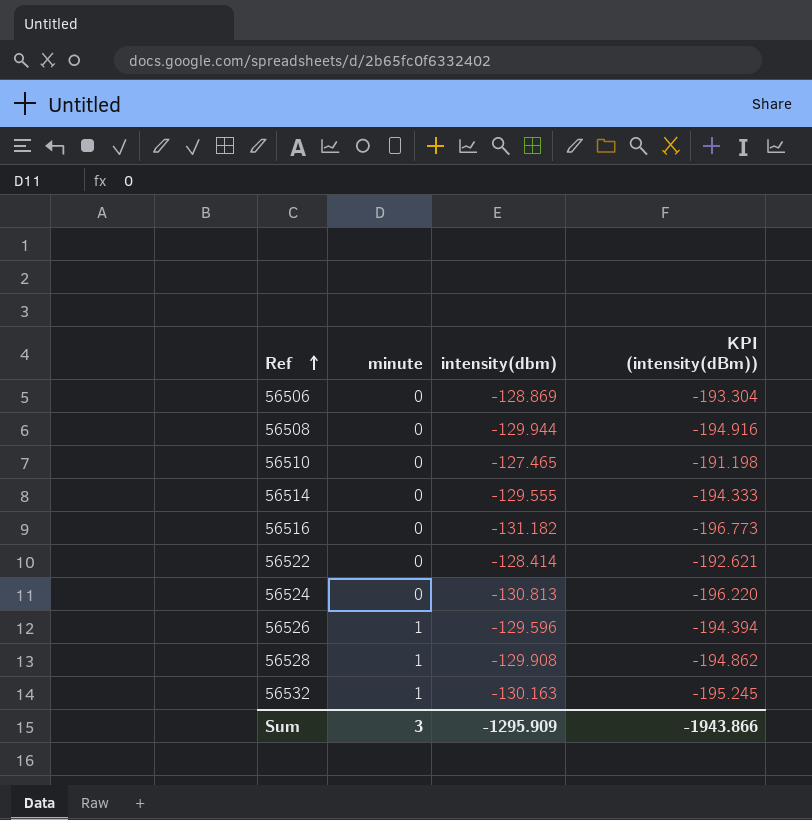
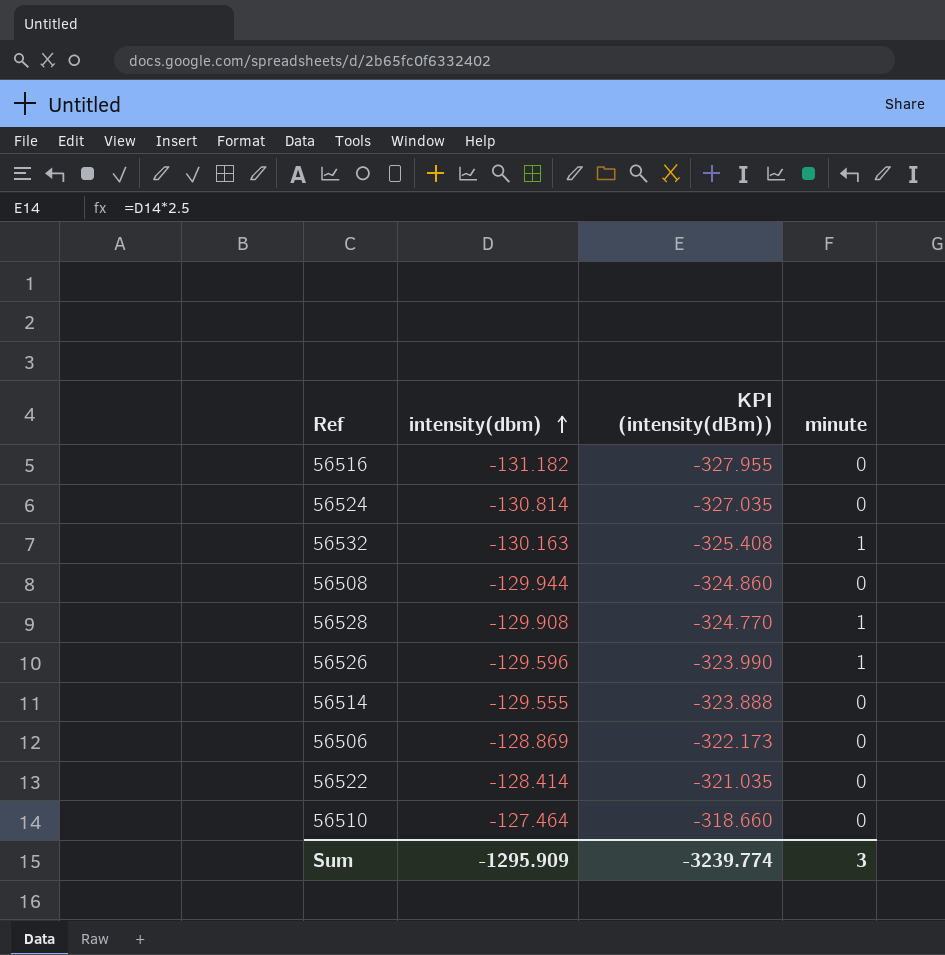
row order: Ref ascending -> intensity(dbm) ascending
column KPI (intensity(dBm)) | formula: [intensity(dbm)] * 1.5 -> [intensity(dbm)] * 2.5
column minute | position: 2 -> 4
56524 | intensity(dbm): -130.813 -> -130.814
56510 | intensity(dbm): -127.465 -> -127.464
Sum | KPI (intensity(dBm)): -1943.866 -> -3239.774

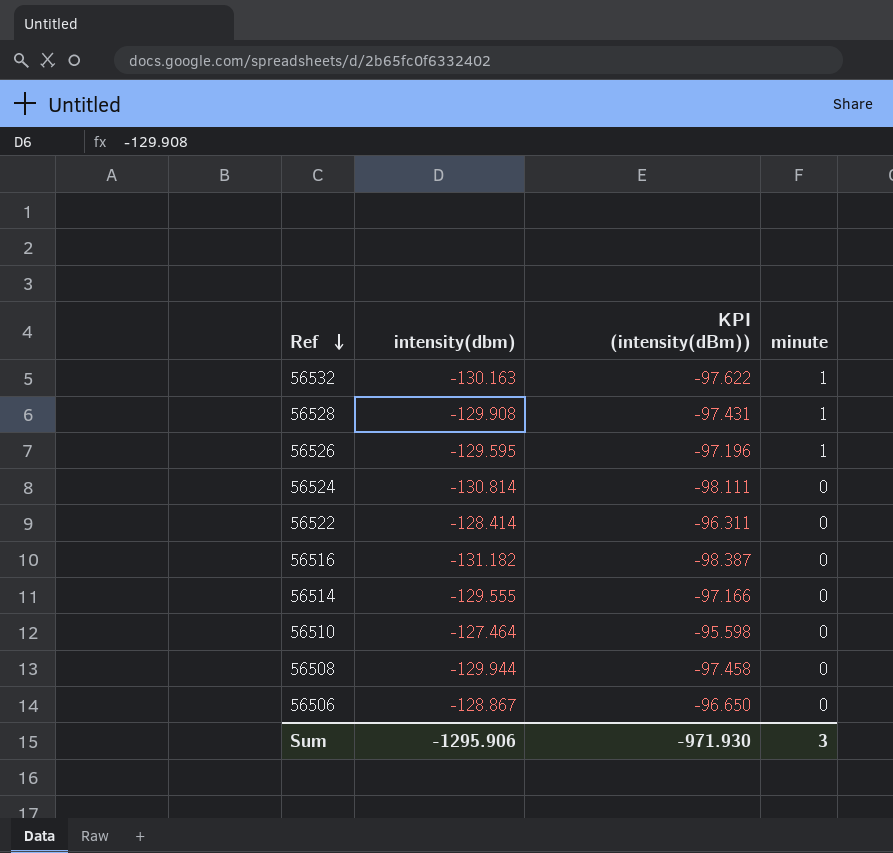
row order: intensity(dbm) ascending -> Ref descending
column KPI (intensity(dBm)) | formula: [intensity(dbm)] * 2.5 -> [intensity(dbm)] * 0.75
56526 | intensity(dbm): -129.596 -> -129.595
56506 | intensity(dbm): -128.869 -> -128.867
Sum | intensity(dbm): -1295.909 -> -1295.906
Sum | KPI (intensity(dBm)): -3239.774 -> -971.930

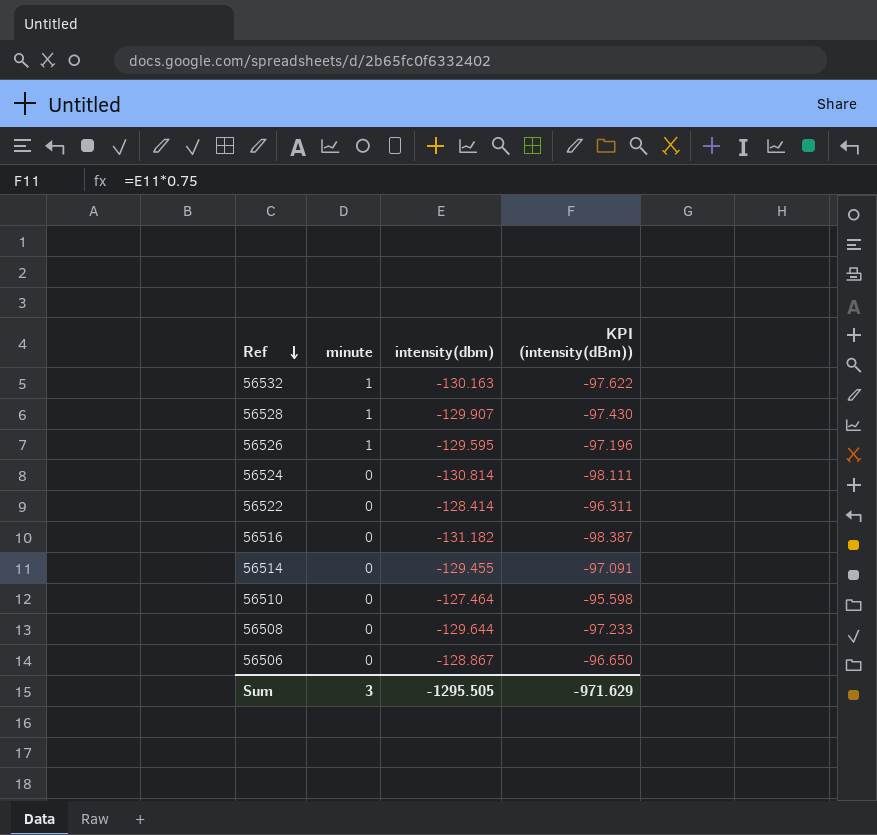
column minute | position: 4 -> 2
56528 | intensity(dbm): -129.908 -> -129.907
56528 | KPI (intensity(dBm)): -97.431 -> -97.430
56514 | intensity(dbm): -129.555 -> -129.455
56514 | KPI (intensity(dBm)): -97.166 -> -97.091
56508 | intensity(dbm): -129.944 -> -129.644
56508 | KPI (intensity(dBm)): -97.458 -> -97.233
Sum | intensity(dbm): -1295.906 -> -1295.505
Sum | KPI (intensity(dBm)): -971.930 -> -971.629

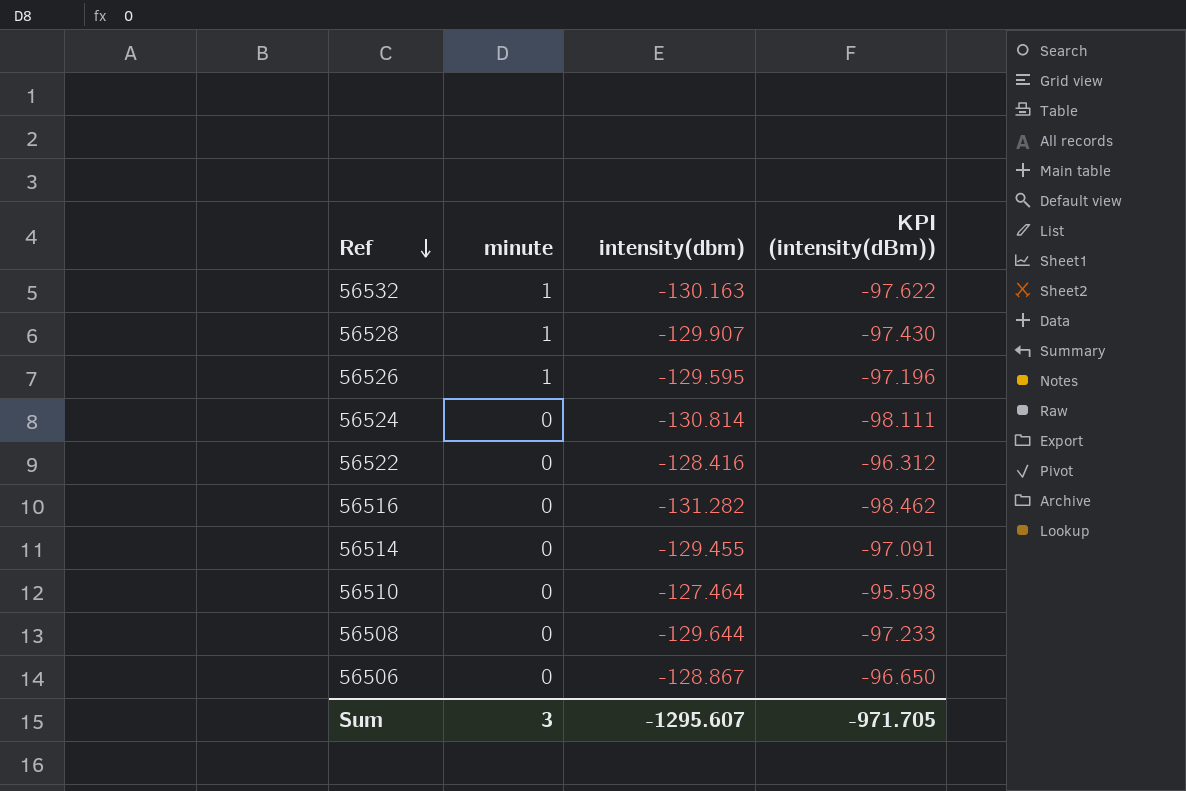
56522 | intensity(dbm): -128.414 -> -128.416
56522 | KPI (intensity(dBm)): -96.311 -> -96.312
56516 | intensity(dbm): -131.182 -> -131.282
56516 | KPI (intensity(dBm)): -98.387 -> -98.462
Sum | intensity(dbm): -1295.505 -> -1295.607
Sum | KPI (intensity(dBm)): -971.629 -> -971.705

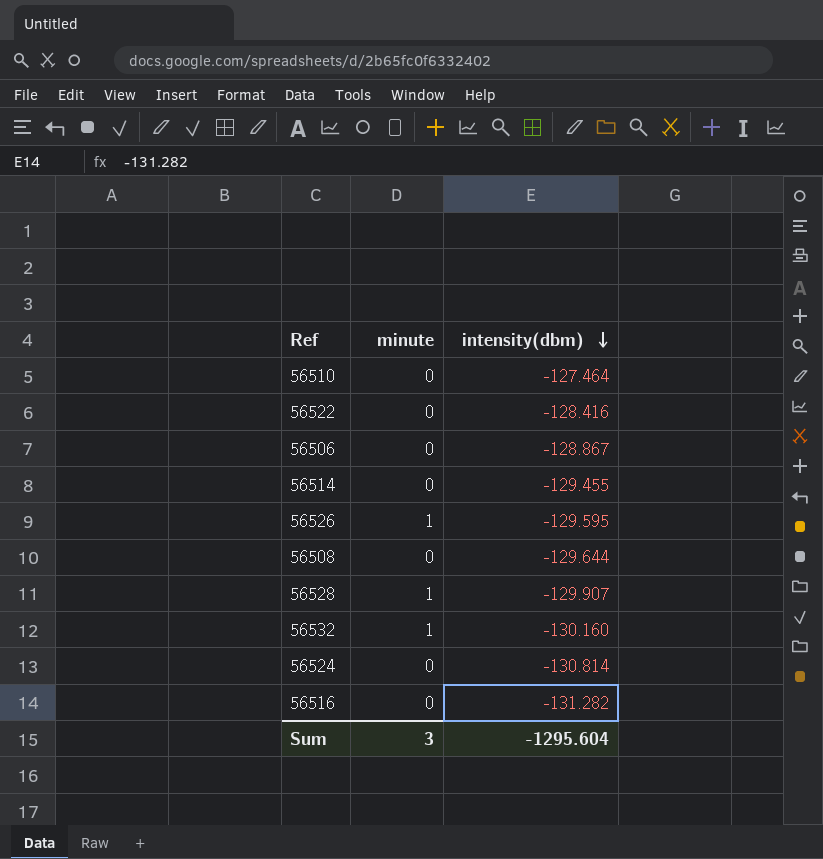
row order: Ref descending -> intensity(dbm) descending
column KPI (intensity(dBm)) | formula: [intensity(dbm)] * 0.75 -> none
56532 | intensity(dbm): -130.163 -> -130.160
Sum | intensity(dbm): -1295.607 -> -1295.604

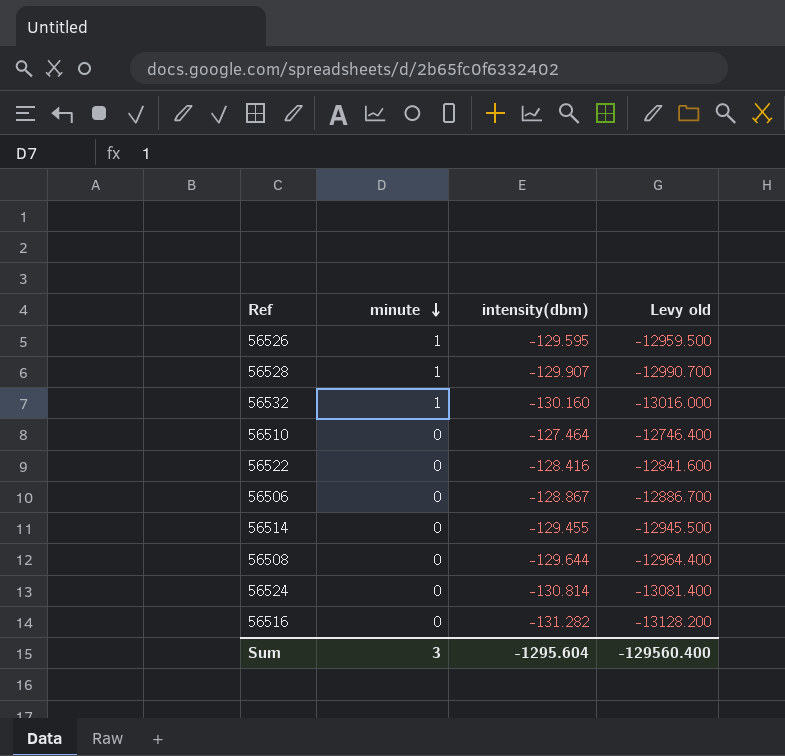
row order: intensity(dbm) descending -> minute descending
column Levy old | formula: none -> [intensity(dbm)] * 100

